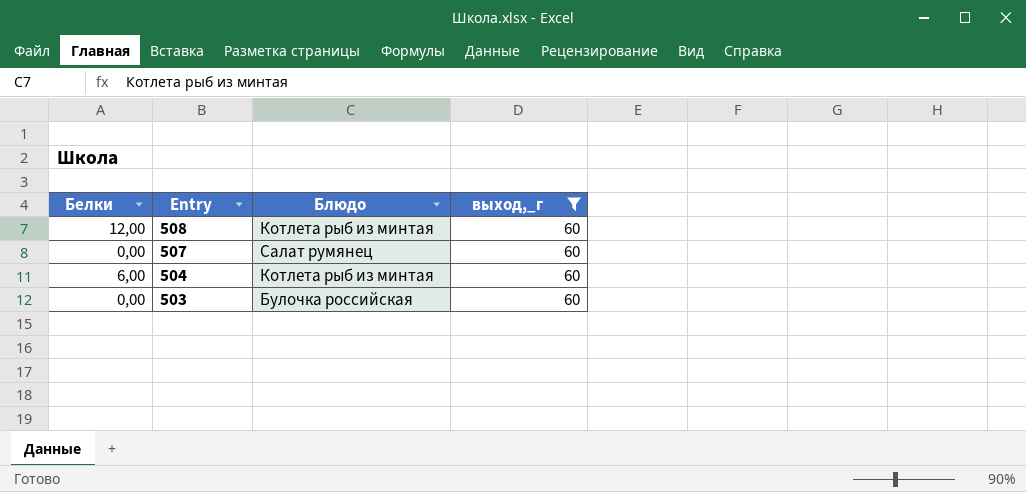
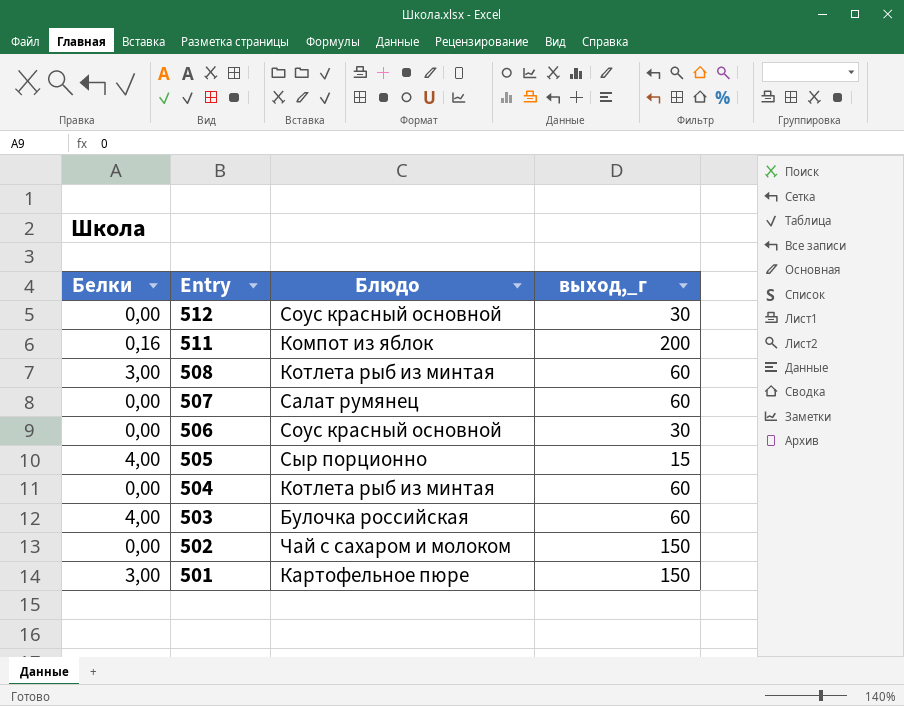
filter: выход,_г = 60 -> none
508 | Белки: 12,00 -> 3,00
504 | Белки: 6,00 -> 0,00
503 | Белки: 0,00 -> 4,00

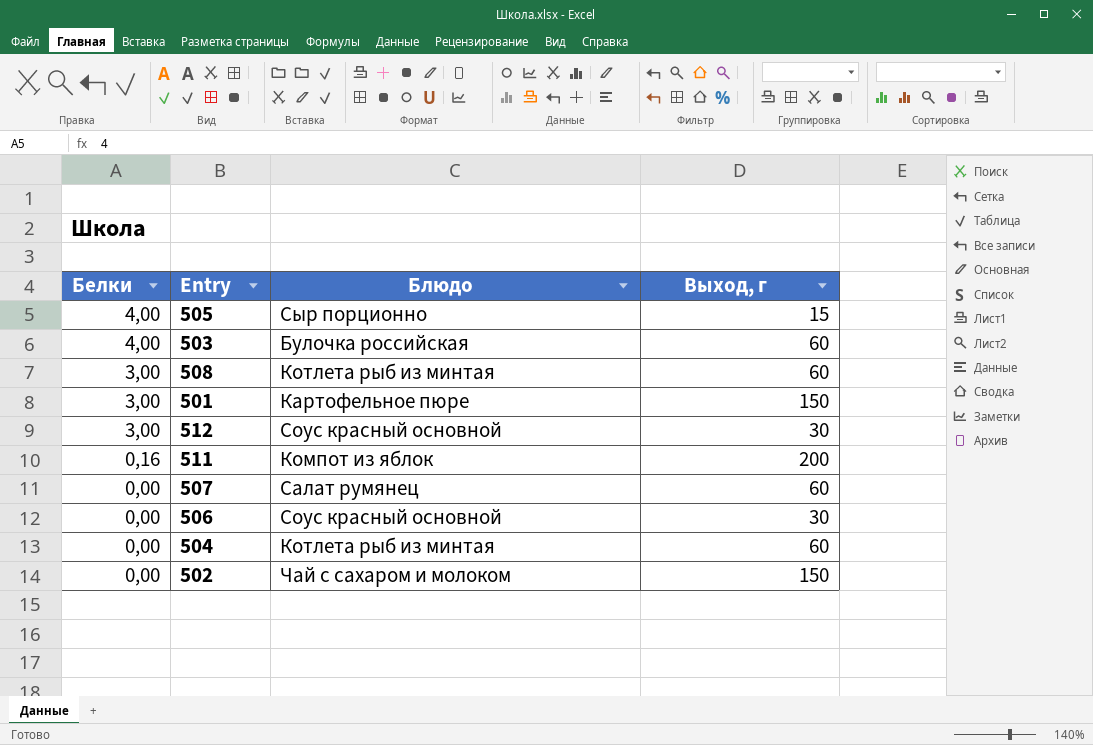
row order: Entry descending -> Белки descending
column name: выход,_г -> Выход, г
512 | Белки: 0,00 -> 3,00

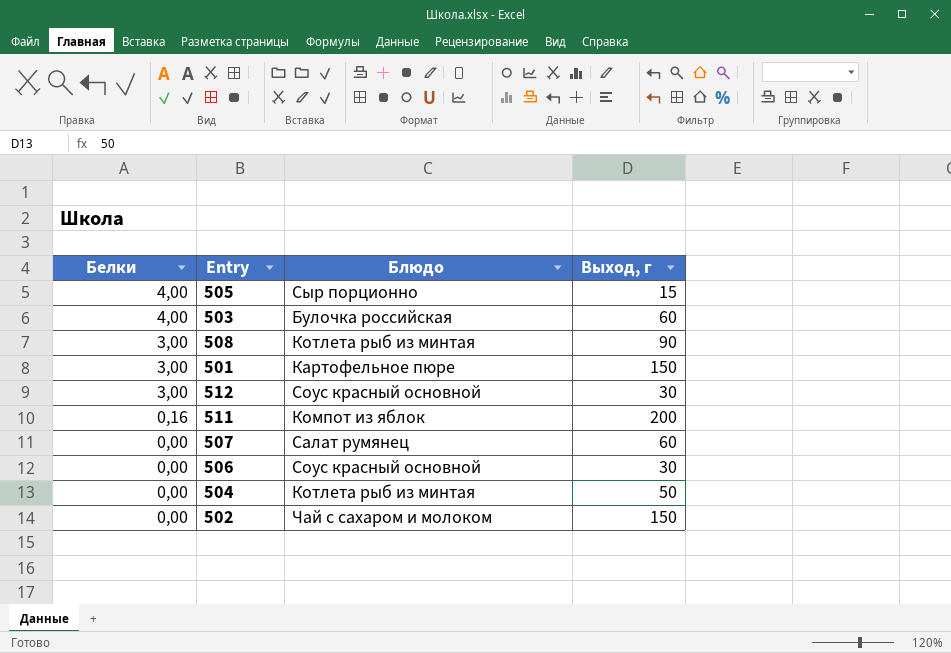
508 | Выход, г: 60 -> 90
504 | Выход, г: 60 -> 50

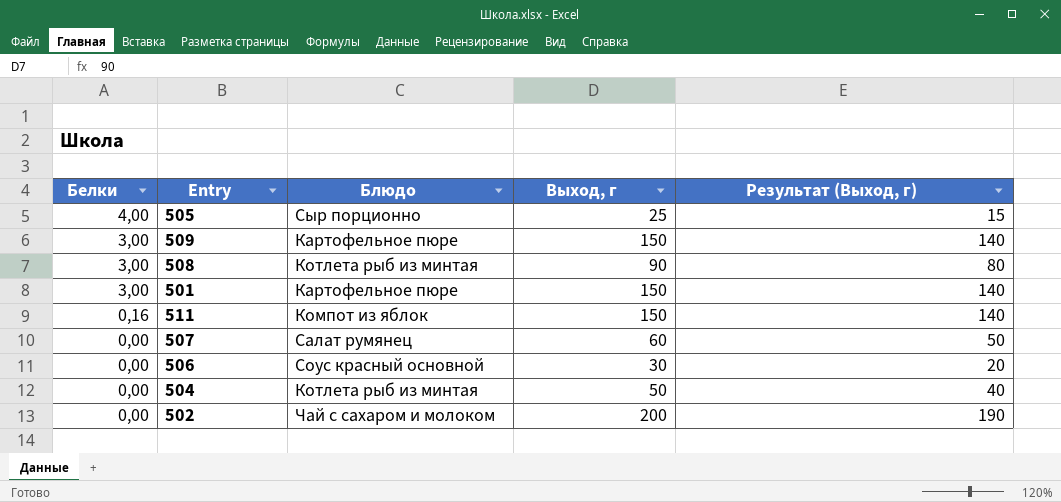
column Результат (Выход, г) | formula: none -> [Выход, г] - 10
row 503: 4,00 | Булочка российская | 60 -> none
row 512: 3,00 | Соус красный основной | 30 -> none
505 | Выход, г: 15 -> 25
row 509: none -> 3,00 | Картофельное пюре | 150 | 140
511 | Выход, г: 200 -> 150
502 | Выход, г: 150 -> 200

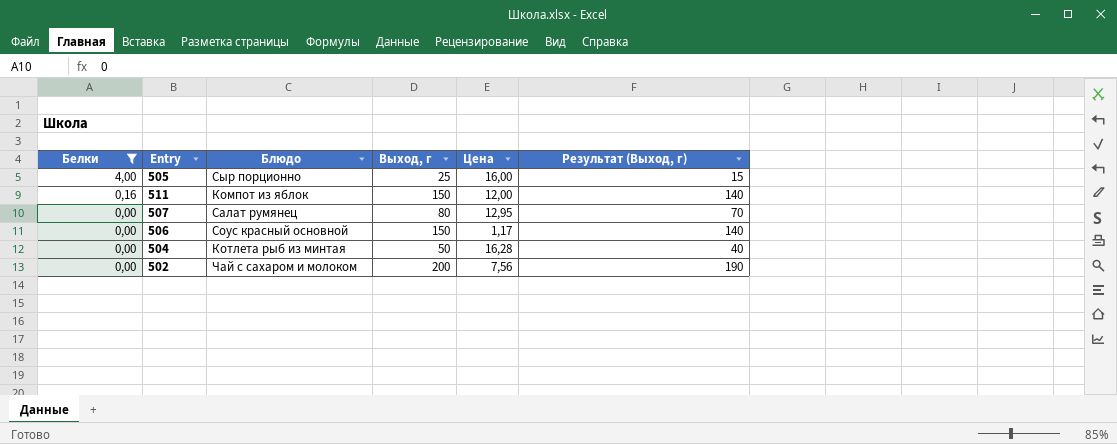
filter: none -> Белки != 3,00
column Цена | position: none -> 5
507 | Выход, г: 60 -> 80
507 | Результат (Выход, г): 50 -> 70
506 | Выход, г: 30 -> 150
506 | Результат (Выход, г): 20 -> 140

